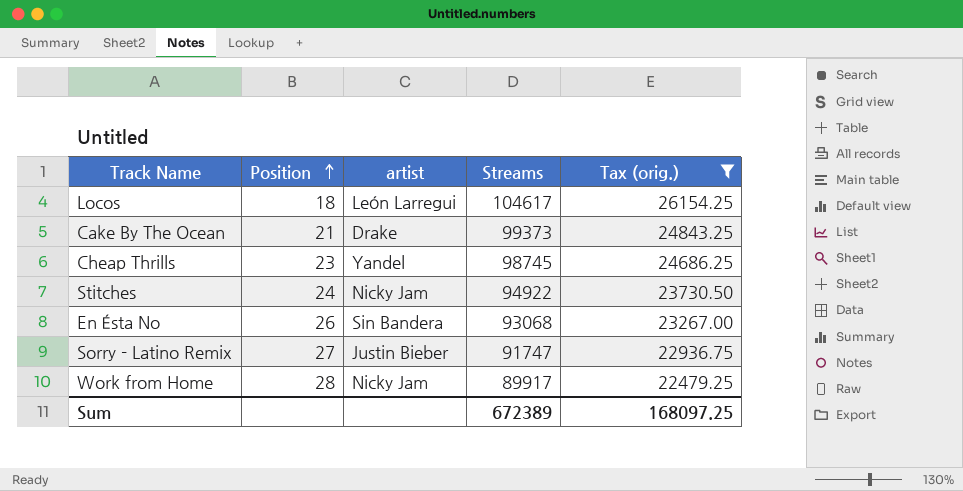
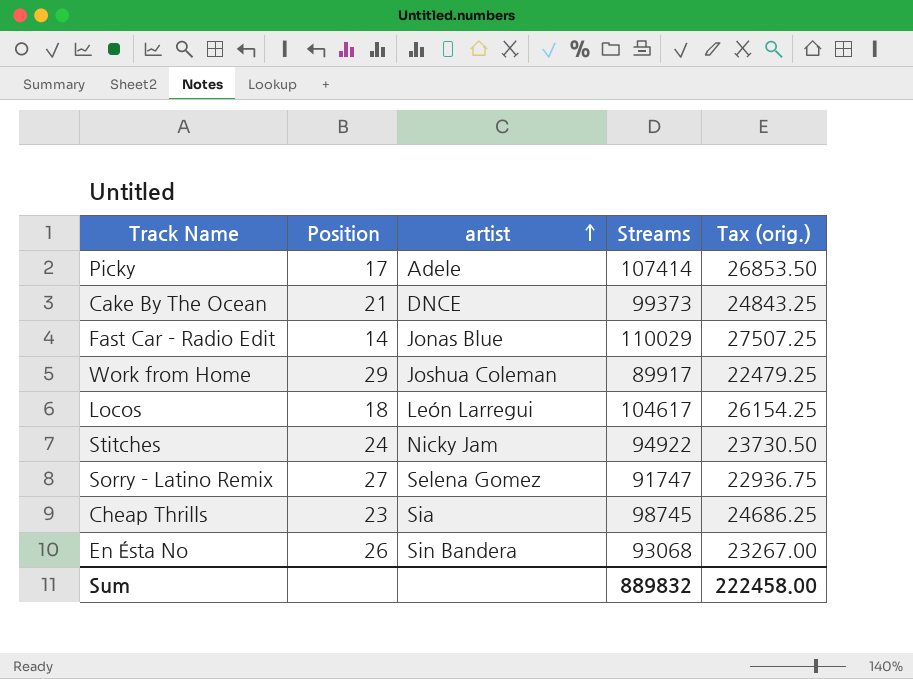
filter: Tax (orig.) <= 26154.25 -> none
row order: Position ascending -> artist ascending
Cake By The Ocean | artist: Drake -> DNCE
Work from Home | Position: 28 -> 29
Work from Home | artist: Nicky Jam -> Joshua Coleman
Sorry - Latino Remix | artist: Justin Bieber -> Selena Gomez
Cheap Thrills | artist: Yandel -> Sia
Sum | Streams: 672389 -> 889832
Sum | Tax (orig.): 168097.25 -> 222458.00

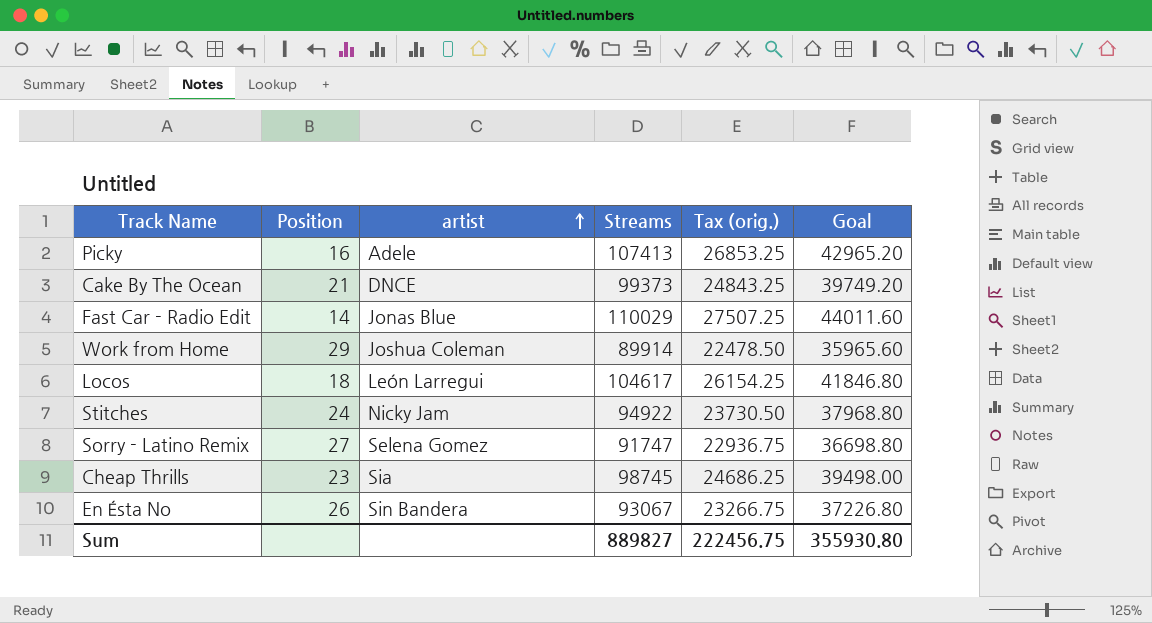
column Goal | formula: none -> [Streams] * 0.4
Picky | Position: 17 -> 16
Picky | Streams: 107414 -> 107413
Picky | Tax (orig.): 26853.50 -> 26853.25
Work from Home | Streams: 89917 -> 89914
Work from Home | Tax (orig.): 22479.25 -> 22478.50
En Ésta No | Streams: 93068 -> 93067
En Ésta No | Tax (orig.): 23267.00 -> 23266.75
Sum | Streams: 889832 -> 889827
Sum | Tax (orig.): 222458.00 -> 222456.75

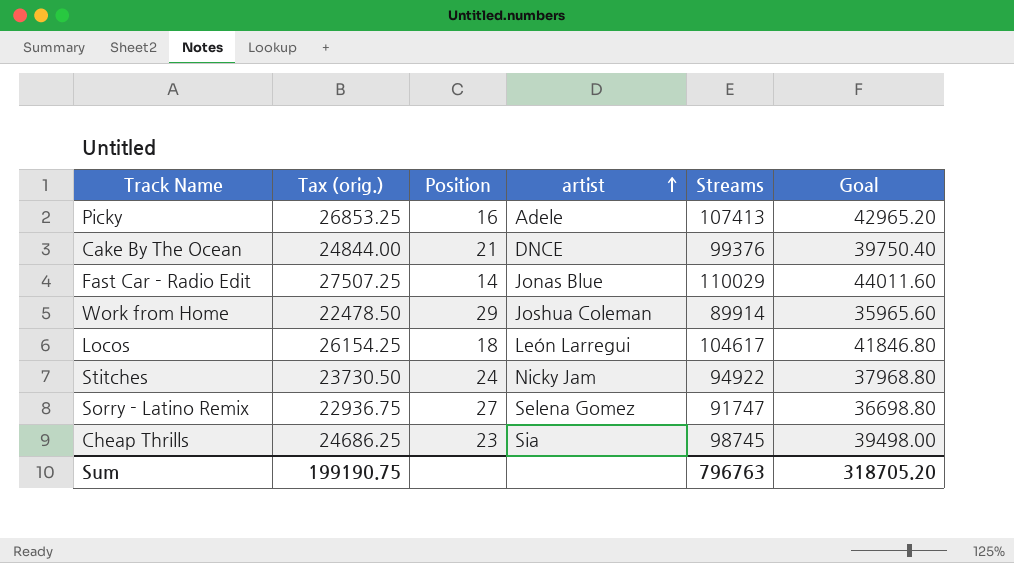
column Tax (orig.) | position: 5 -> 2
row En Ésta No: 26 | Sin Bandera | 93067 | 23266.75 | 37226.80 -> none
Cake By The Ocean | Tax (orig.): 24843.25 -> 24844.00
Cake By The Ocean | Streams: 99373 -> 99376
Cake By The Ocean | Goal: 39749.20 -> 39750.40
Sum | Tax (orig.): 222456.75 -> 199190.75
Sum | Streams: 889827 -> 796763
Sum | Goal: 355930.80 -> 318705.20

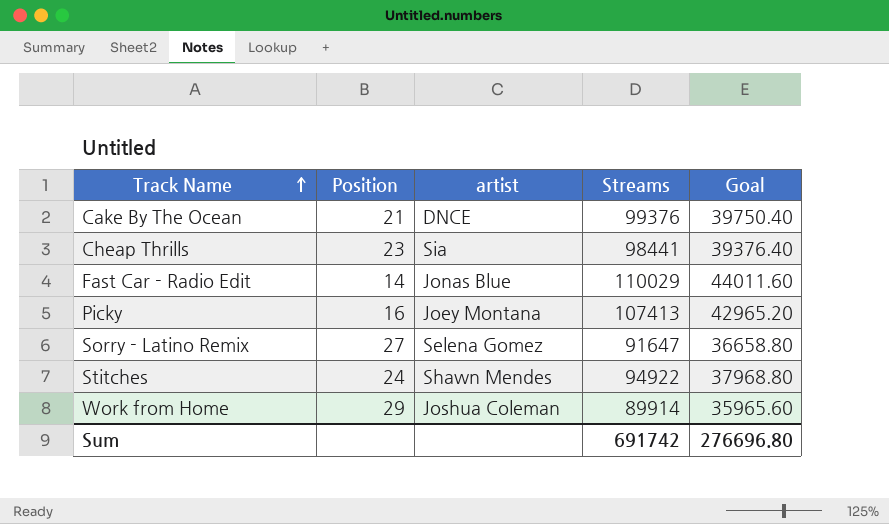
row order: artist ascending -> Track Name ascending
column Tax (orig.) | formula: [Streams] * 0.25 -> none
row Locos: 26154.25 | 18 | León Larregui | 104617 | 41846.80 -> none
Cheap Thrills | Streams: 98745 -> 98441
Cheap Thrills | Goal: 39498.00 -> 39376.40
Picky | artist: Adele -> Joey Montana
Sorry - Latino Remix | Streams: 91747 -> 91647
Sorry - Latino Remix | Goal: 36698.80 -> 36658.80
Stitches | artist: Nicky Jam -> Shawn Mendes
Sum | Streams: 796763 -> 691742
Sum | Goal: 318705.20 -> 276696.80

